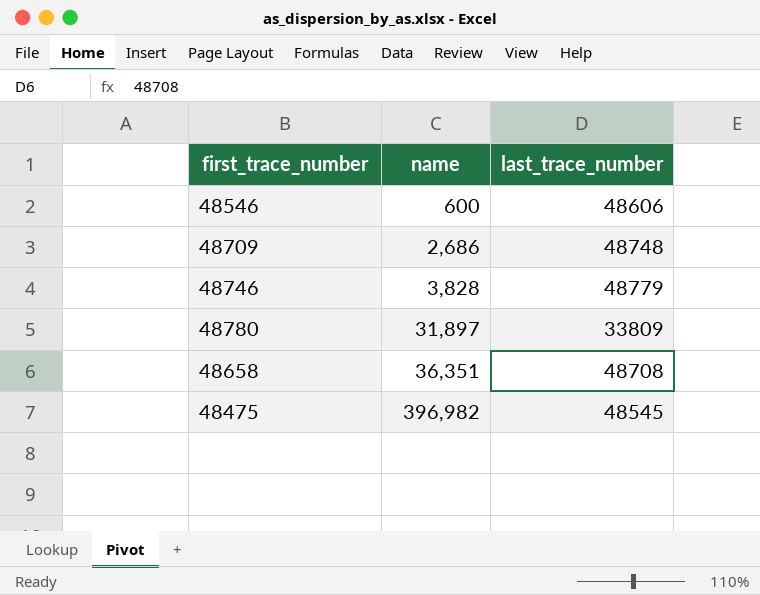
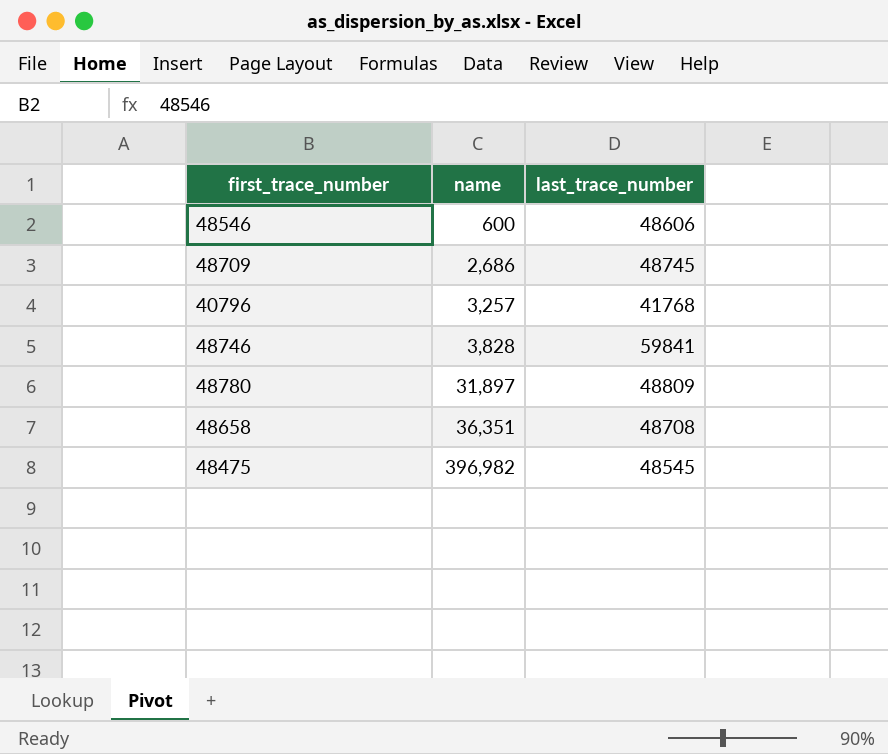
48709 | last_trace_number: 48748 -> 48745
row 40796: none -> 3,257 | 41768
48746 | last_trace_number: 48779 -> 59841
48780 | last_trace_number: 33809 -> 48809

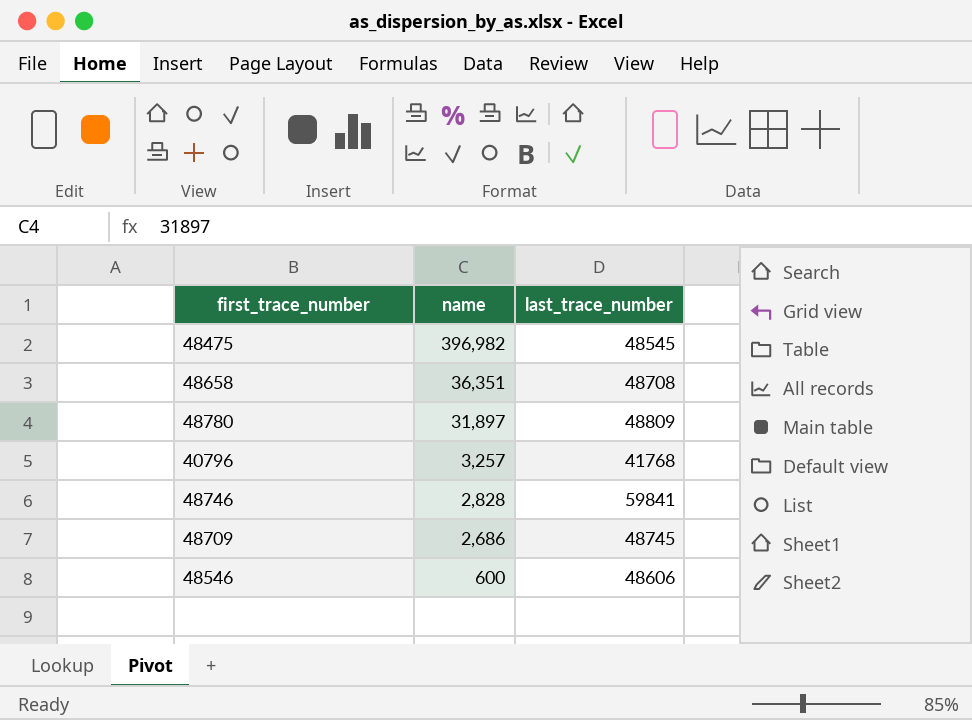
row order: name ascending -> name descending
48746 | name: 3,828 -> 2,828

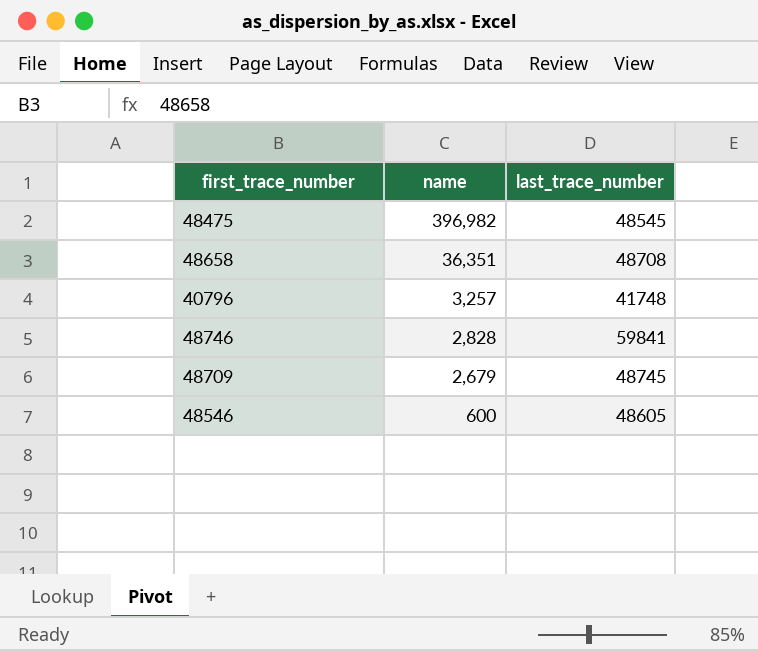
row 48780: 31,897 | 48809 -> none
40796 | last_trace_number: 41768 -> 41748
48709 | name: 2,686 -> 2,679
48546 | last_trace_number: 48606 -> 48605

